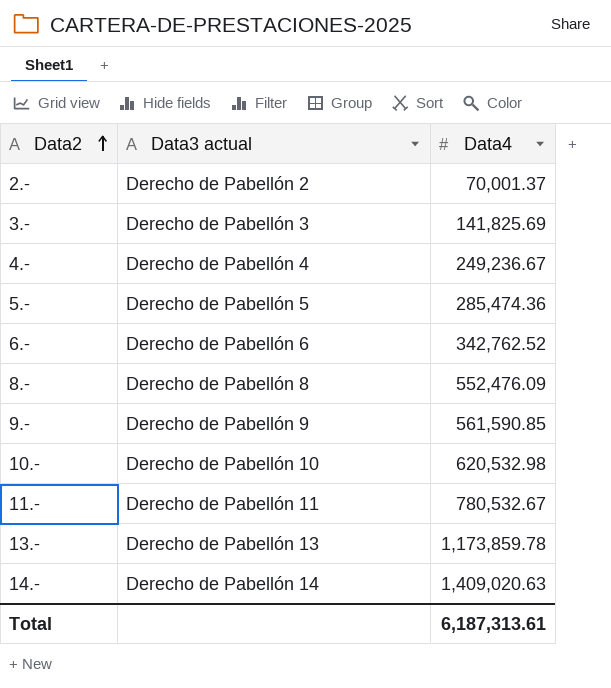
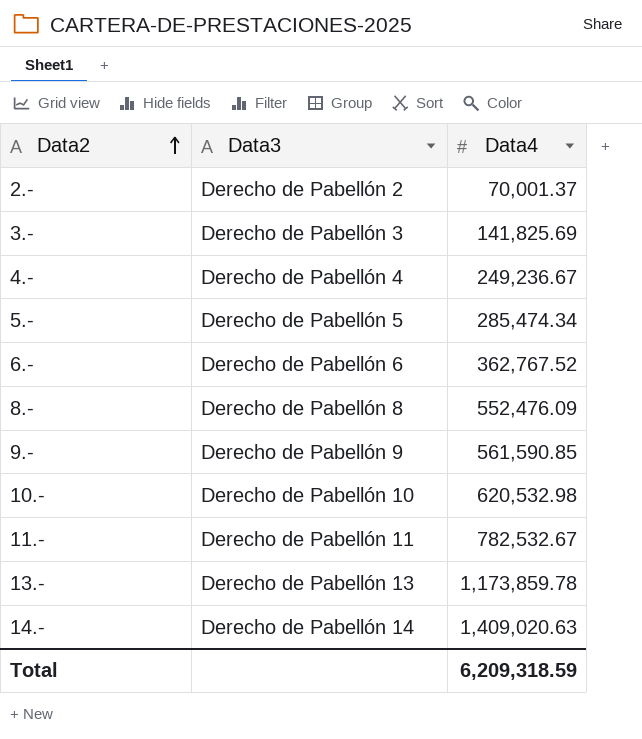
column name: Data3 actual -> Data3
5.- | Data4: 285,474.36 -> 285,474.34
6.- | Data4: 342,762.52 -> 362,767.52
11.- | Data4: 780,532.67 -> 782,532.67
Total | Data4: 6,187,313.61 -> 6,209,318.59

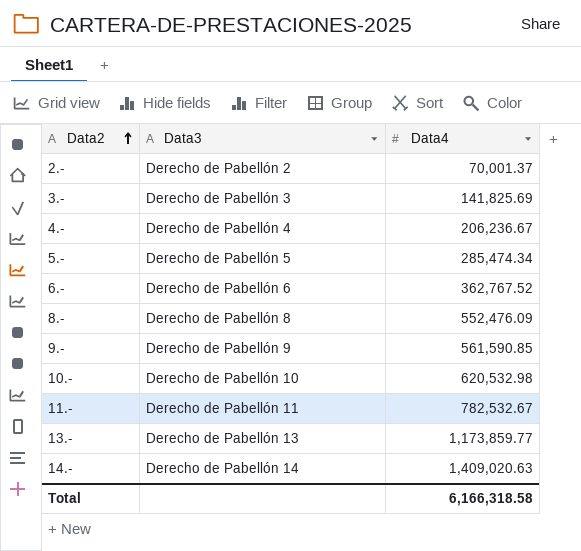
4.- | Data4: 249,236.67 -> 206,236.67
13.- | Data4: 1,173,859.78 -> 1,173,859.77
Total | Data4: 6,209,318.59 -> 6,166,318.58

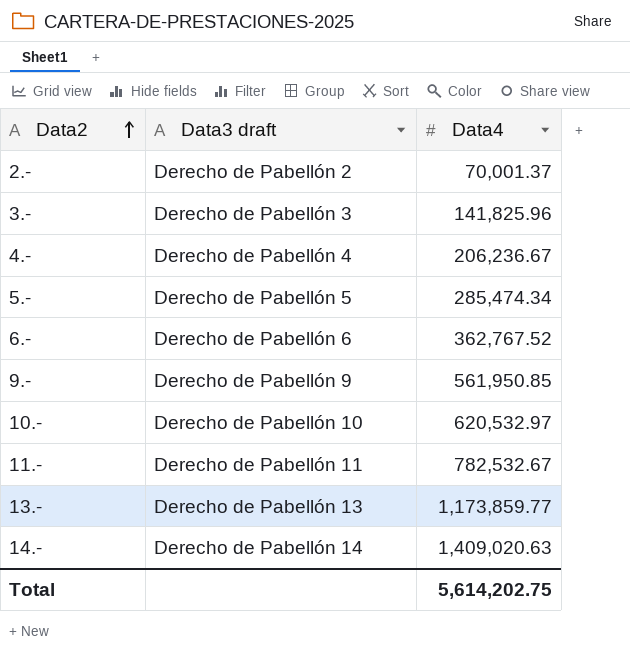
column name: Data3 -> Data3 draft
row 8.-: Derecho de Pabellón 8 | 552,476.09 -> none
3.- | Data4: 141,825.69 -> 141,825.96
9.- | Data4: 561,590.85 -> 561,950.85
10.- | Data4: 620,532.98 -> 620,532.97
Total | Data4: 6,166,318.58 -> 5,614,202.75

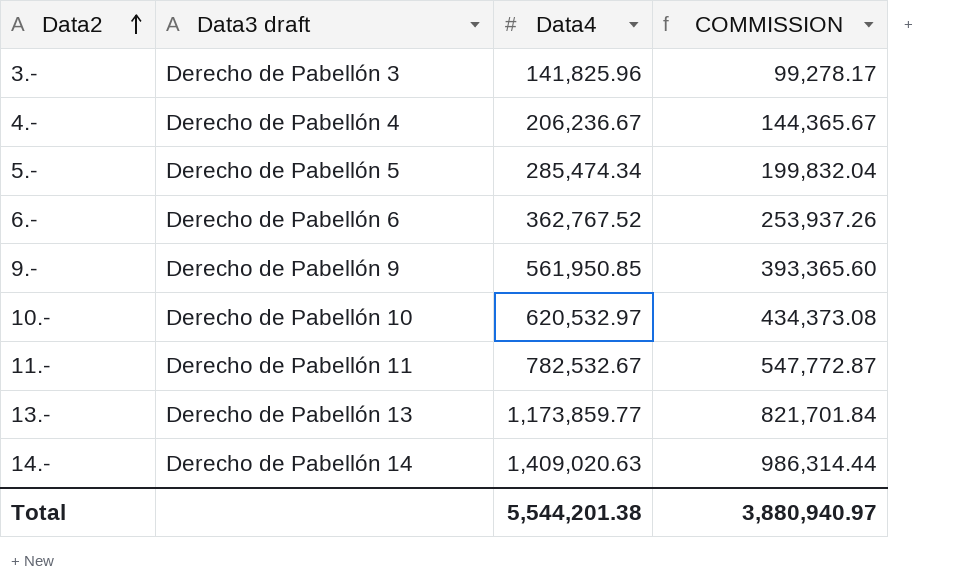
column COMMISSION | formula: none -> [Data4] * 0.7
row 2.-: Derecho de Pabellón 2 | 70,001.37 -> none
Total | Data4: 5,614,202.75 -> 5,544,201.38

